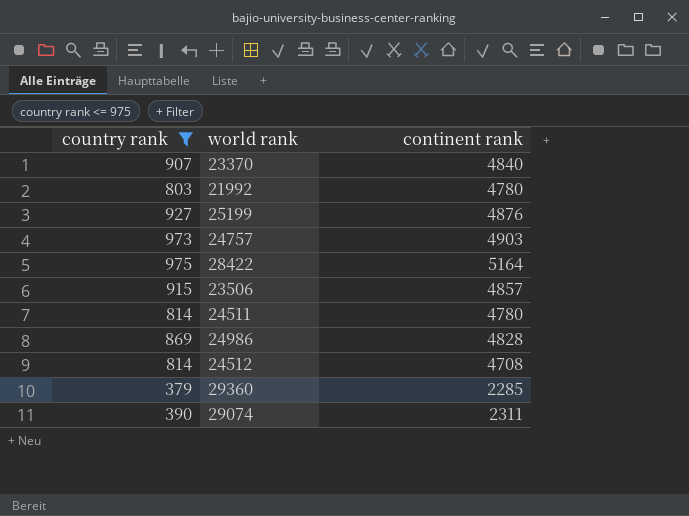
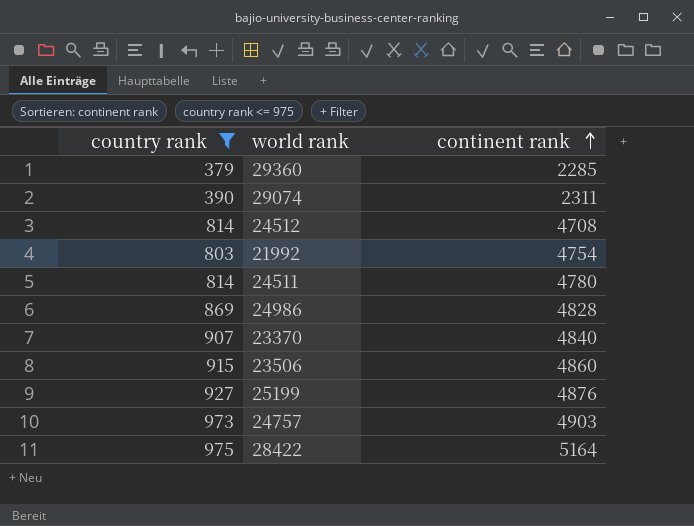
row order: none -> continent rank ascending
21992 | continent rank: 4780 -> 4754
23506 | continent rank: 4857 -> 4860

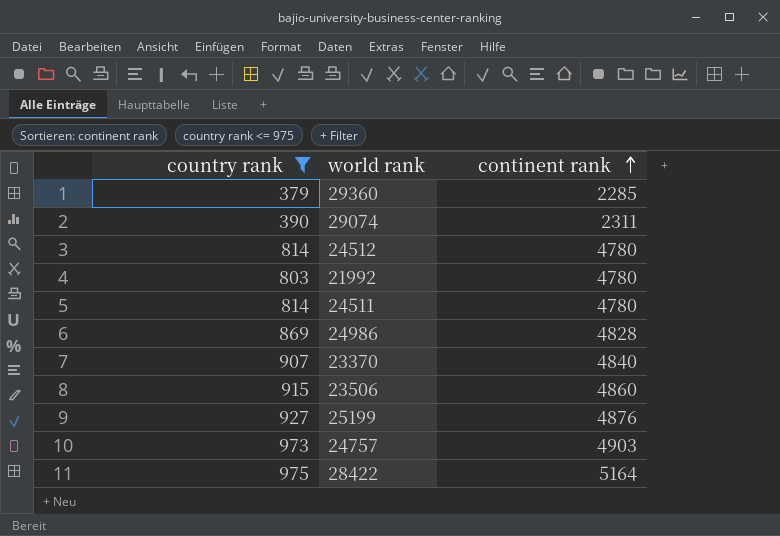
24512 | continent rank: 4708 -> 4780
21992 | continent rank: 4754 -> 4780

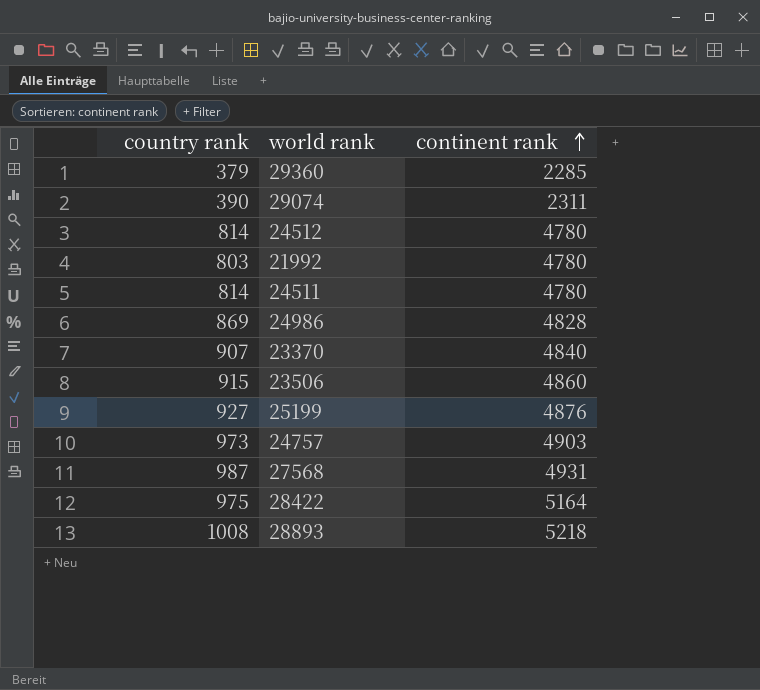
filter: country rank <= 975 -> none

